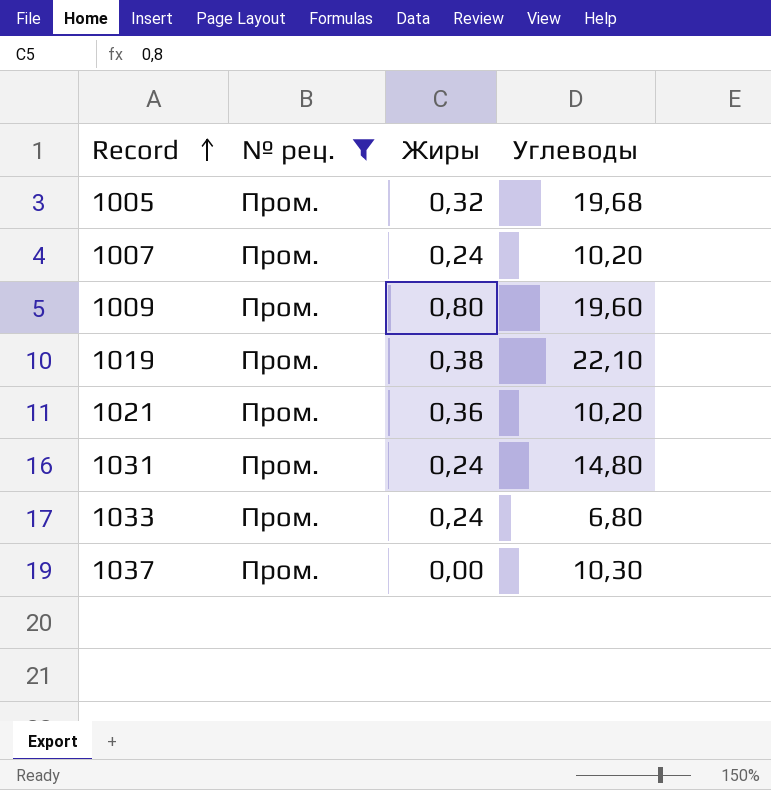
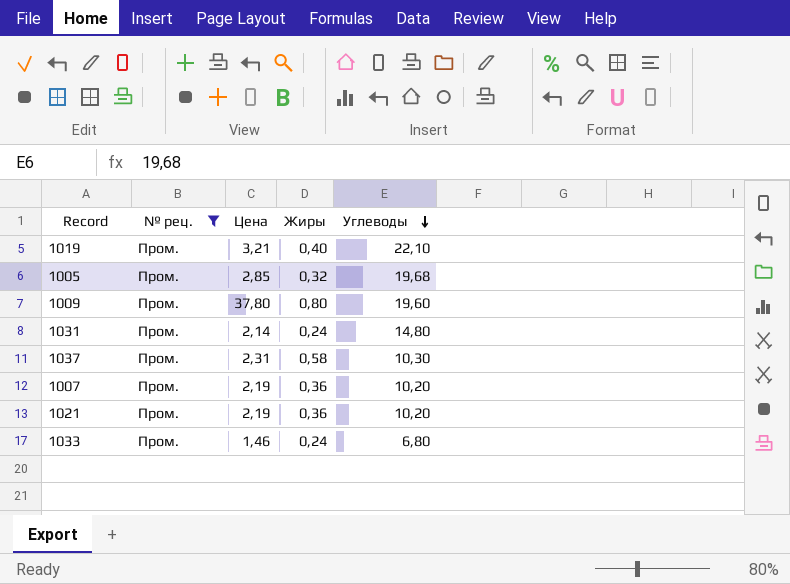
row order: Record ascending -> Углеводы descending
column Цена | position: none -> 3
1019 | Жиры: 0,38 -> 0,40
1037 | Жиры: 0,00 -> 0,58
1007 | Жиры: 0,24 -> 0,36

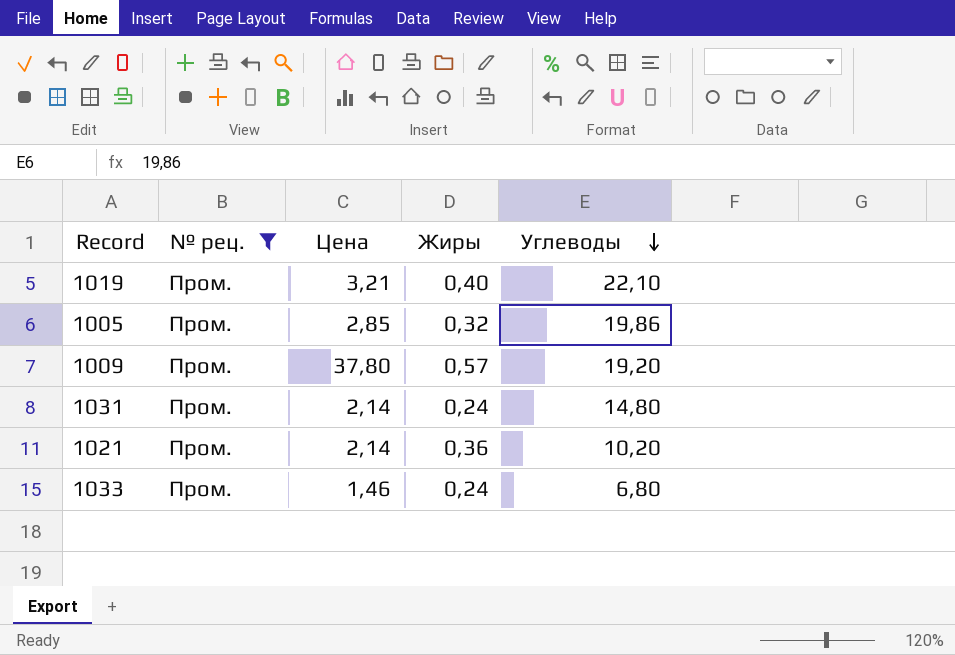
row 1037: Пром. | 2,31 | 0,58 | 10,30 -> none
row 1007: Пром. | 2,19 | 0,36 | 10,20 -> none
1005 | Углеводы: 19,68 -> 19,86
1009 | Жиры: 0,80 -> 0,57
1009 | Углеводы: 19,60 -> 19,20
1021 | Цена: 2,19 -> 2,14

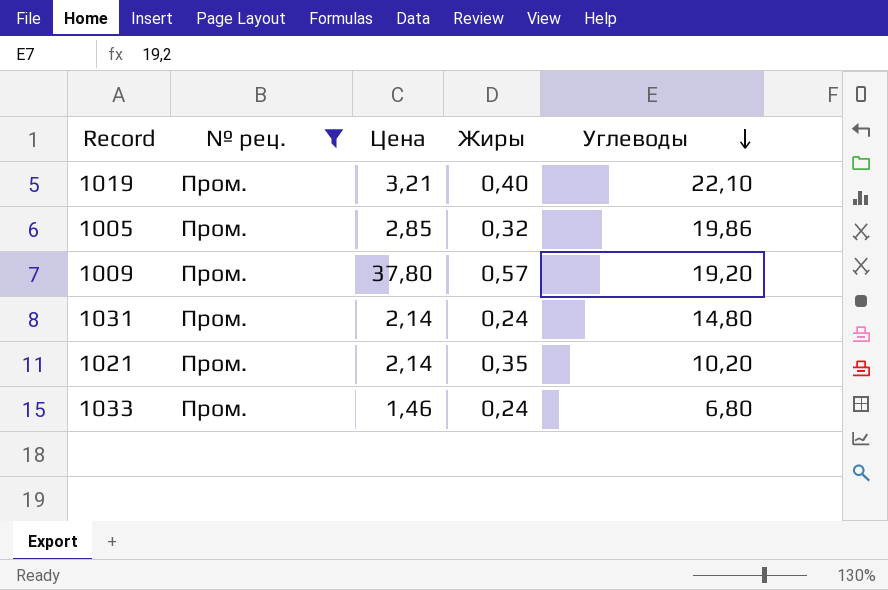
1021 | Жиры: 0,36 -> 0,35

